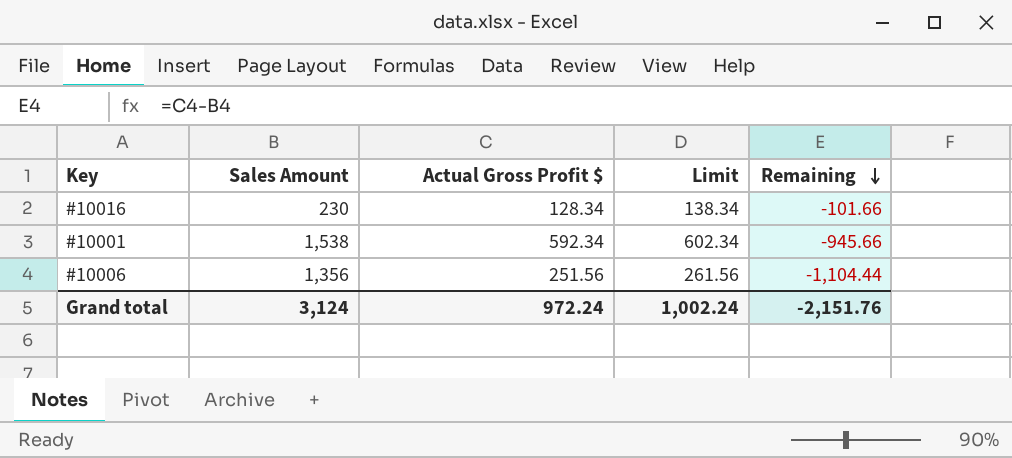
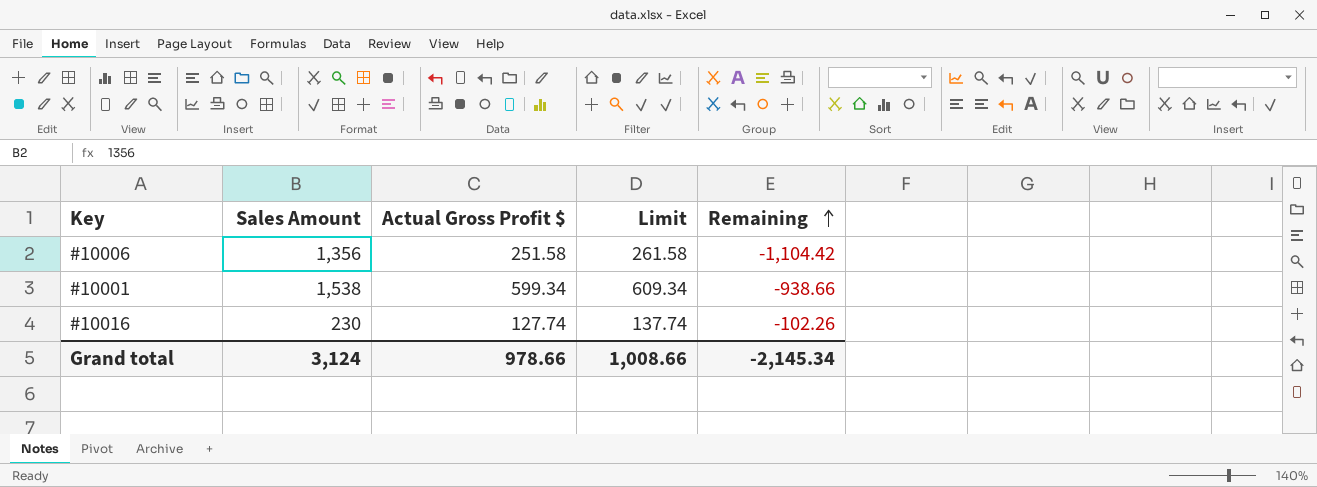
row order: Remaining descending -> Remaining ascending
#10006 | Actual Gross Profit $: 251.56 -> 251.58
#10006 | Limit: 261.56 -> 261.58
#10006 | Remaining: -1,104.44 -> -1,104.42
#10001 | Actual Gross Profit $: 592.34 -> 599.34
#10001 | Limit: 602.34 -> 609.34
#10001 | Remaining: -945.66 -> -938.66
#10016 | Actual Gross Profit $: 128.34 -> 127.74
#10016 | Limit: 138.34 -> 137.74
#10016 | Remaining: -101.66 -> -102.26
Grand total | Actual Gross Profit $: 972.24 -> 978.66
Grand total | Limit: 1,002.24 -> 1,008.66
Grand total | Remaining: -2,151.76 -> -2,145.34

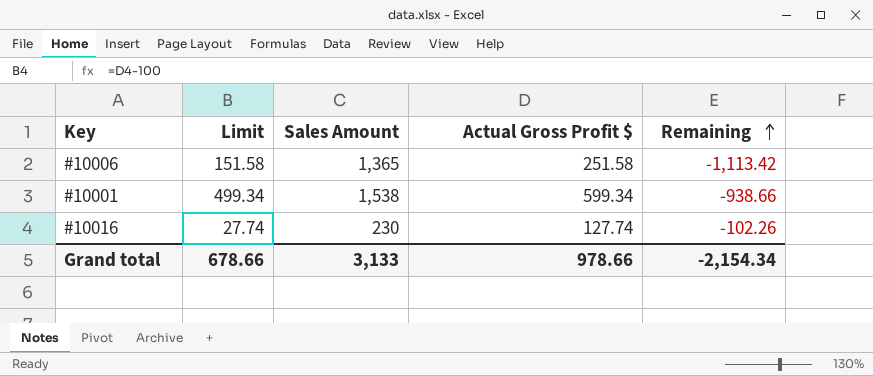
column Limit | formula: [Actual Gross Profit $] + 10 -> [Actual Gross Profit $] - 100
column Limit | position: 4 -> 2
#10006 | Sales Amount: 1,356 -> 1,365
#10006 | Remaining: -1,104.42 -> -1,113.42
Grand total | Limit: 1,008.66 -> 678.66
Grand total | Sales Amount: 3,124 -> 3,133
Grand total | Remaining: -2,145.34 -> -2,154.34

